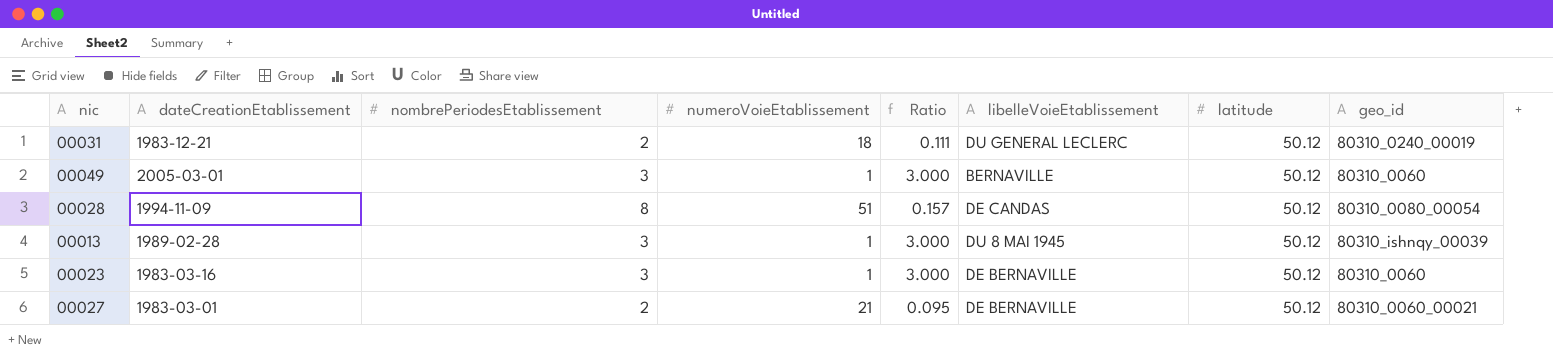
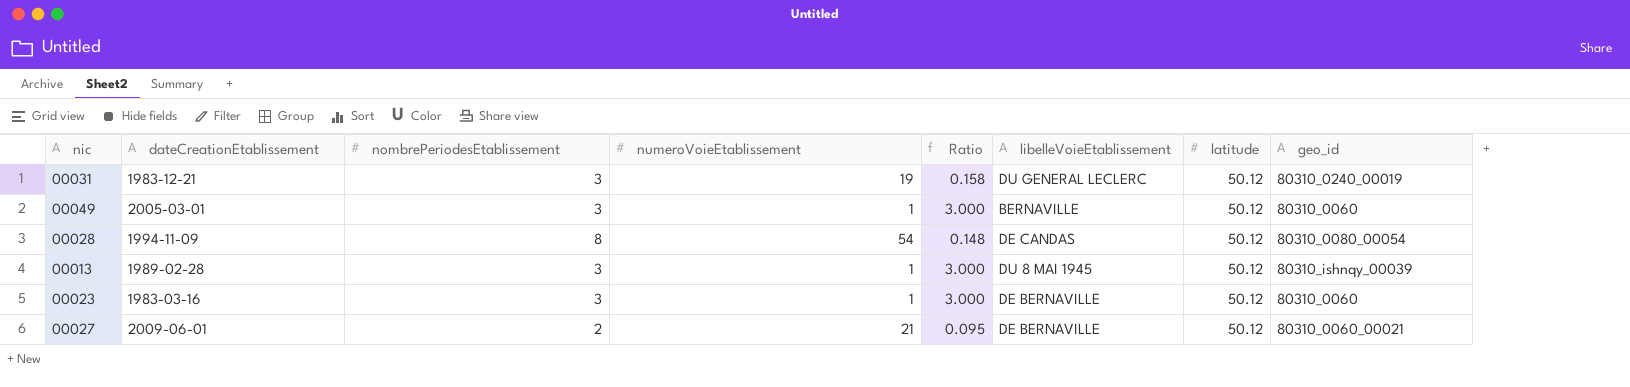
00031 | nombrePeriodesEtablissement: 2 -> 3
00031 | numeroVoieEtablissement: 18 -> 19
00031 | Ratio: 0.111 -> 0.158
00028 | numeroVoieEtablissement: 51 -> 54
00028 | Ratio: 0.157 -> 0.148
00027 | dateCreationEtablissement: 1983-03-01 -> 2009-06-01

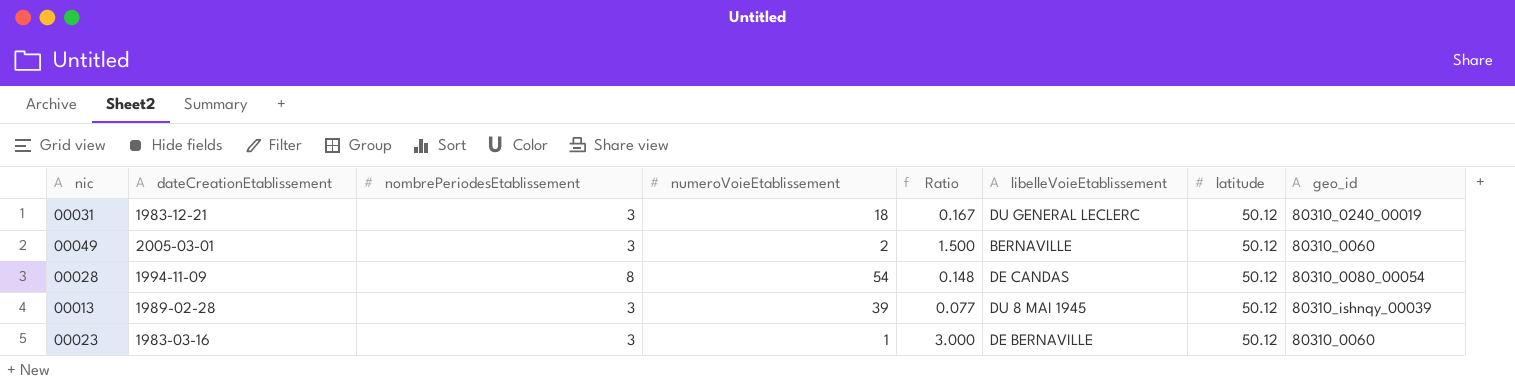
row 00027: 2009-06-01 | 2 | 21 | 0.095 | DE BERNAVILLE | 50.12 | 80310_0060_00021 -> none
00031 | numeroVoieEtablissement: 19 -> 18
00031 | Ratio: 0.158 -> 0.167
00049 | numeroVoieEtablissement: 1 -> 2
00049 | Ratio: 3.000 -> 1.500
00013 | numeroVoieEtablissement: 1 -> 39
00013 | Ratio: 3.000 -> 0.077

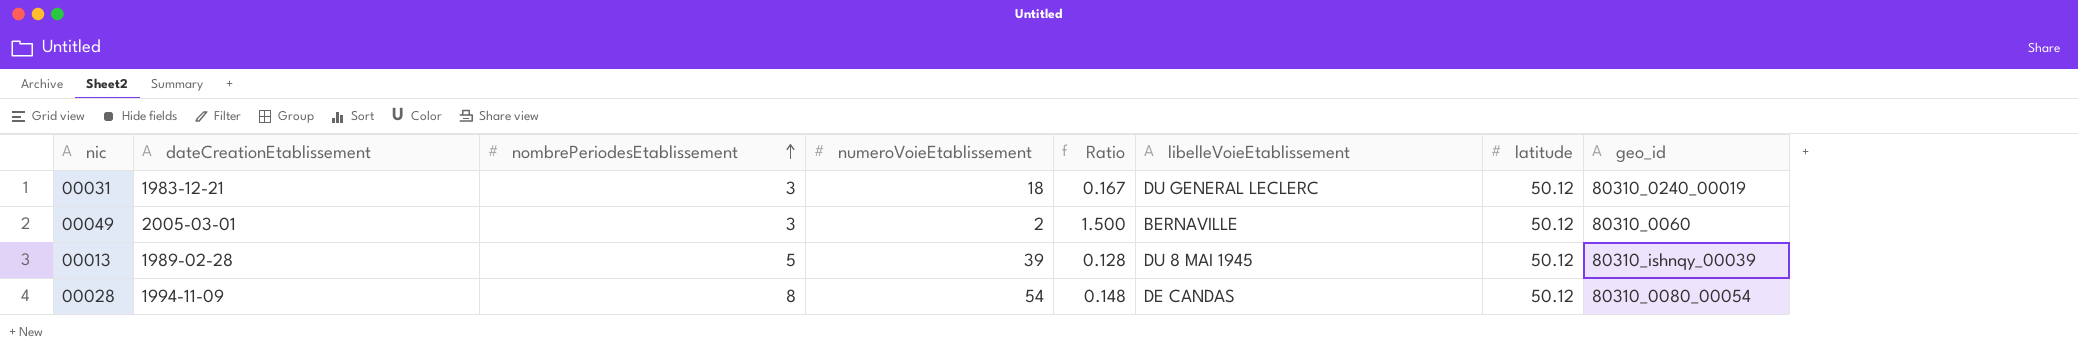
row order: none -> nombrePeriodesEtablissement ascending
row 00023: 1983-03-16 | 3 | 1 | 3.000 | DE BERNAVILLE | 50.12 | 80310_0060 -> none
00013 | nombrePeriodesEtablissement: 3 -> 5
00013 | Ratio: 0.077 -> 0.128

